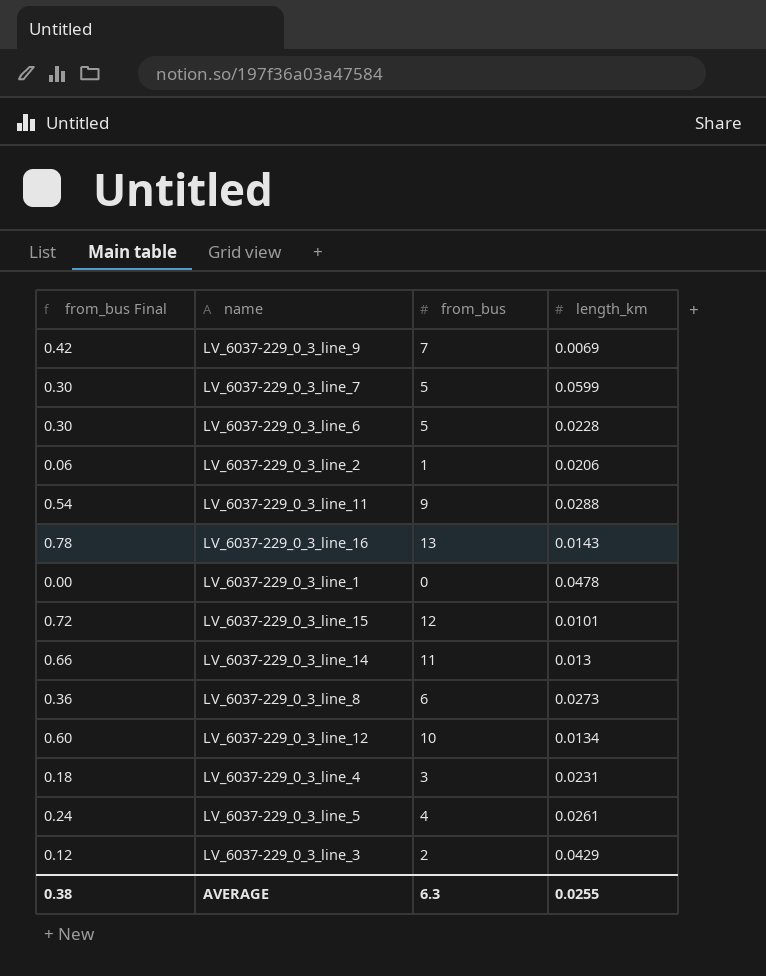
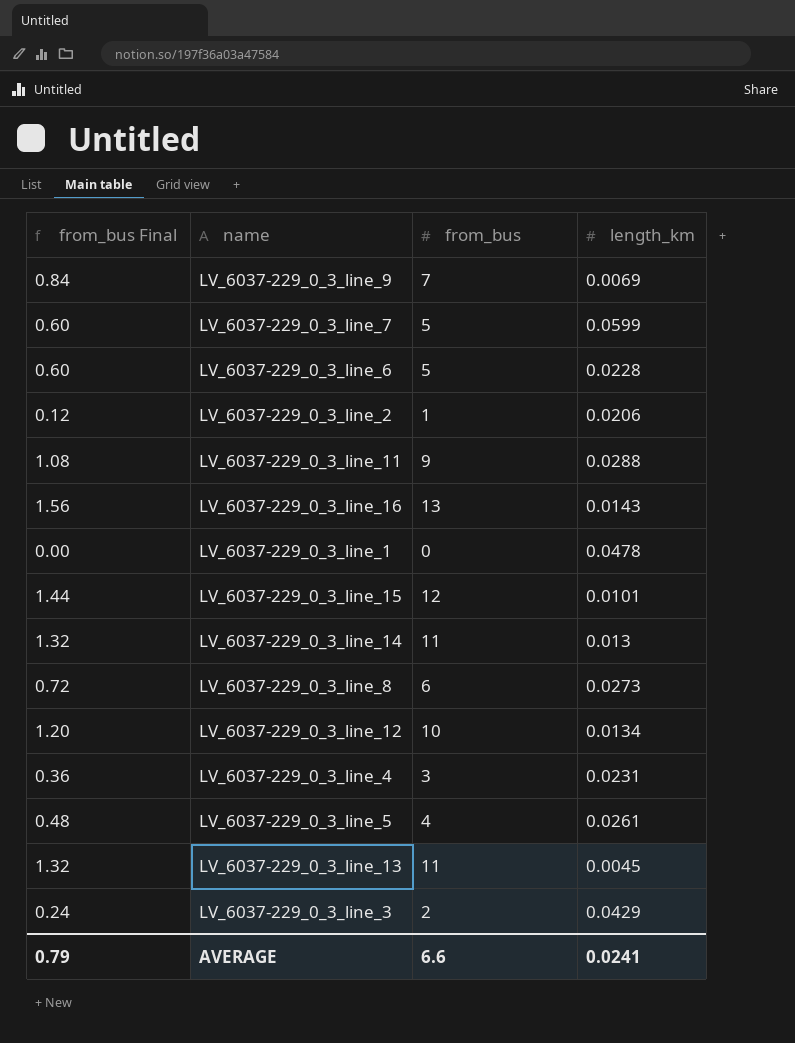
column from_bus Final | formula: [from_bus] * 0.06 -> [from_bus] * 0.12
row LV_6037-229_0_3_line_13: none -> 1.32 | 11 | 0.0045
AVERAGE | from_bus Final: 0.38 -> 0.79
AVERAGE | from_bus: 6.3 -> 6.6
AVERAGE | length_km: 0.0255 -> 0.0241

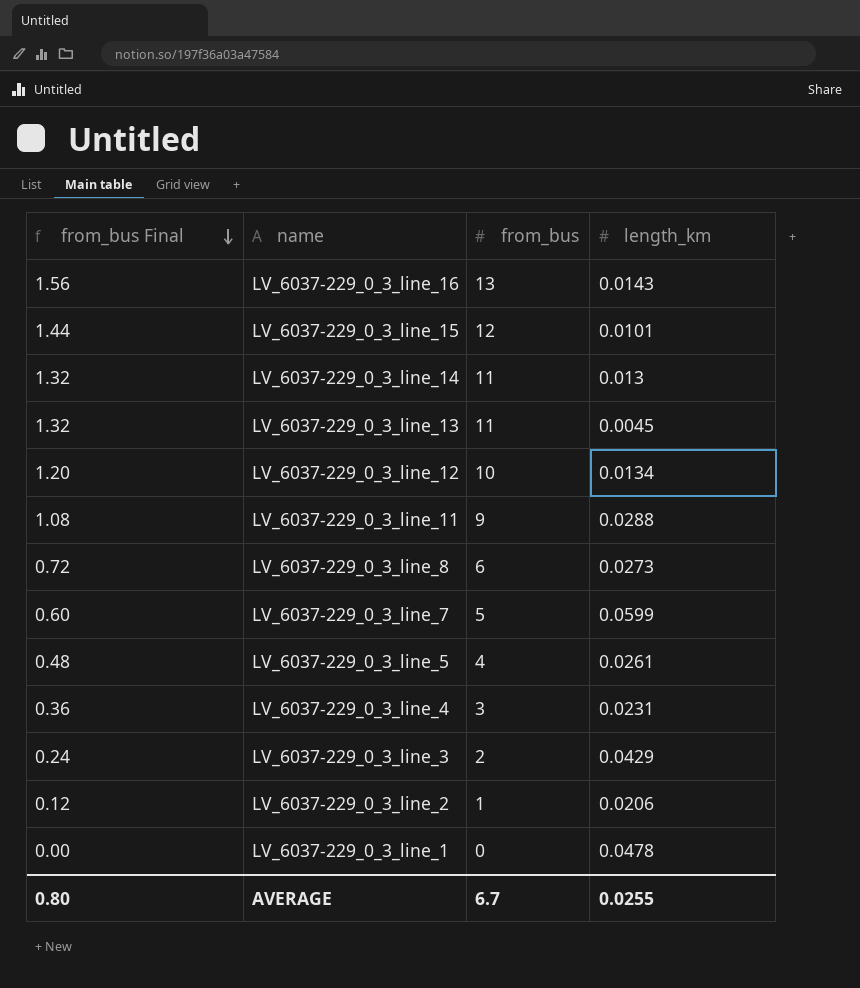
row order: none -> from_bus Final descending
row LV_6037-229_0_3_line_9: 0.84 | 7 | 0.0069 -> none
row LV_6037-229_0_3_line_6: 0.60 | 5 | 0.0228 -> none
AVERAGE | from_bus Final: 0.79 -> 0.80
AVERAGE | from_bus: 6.6 -> 6.7
AVERAGE | length_km: 0.0241 -> 0.0255

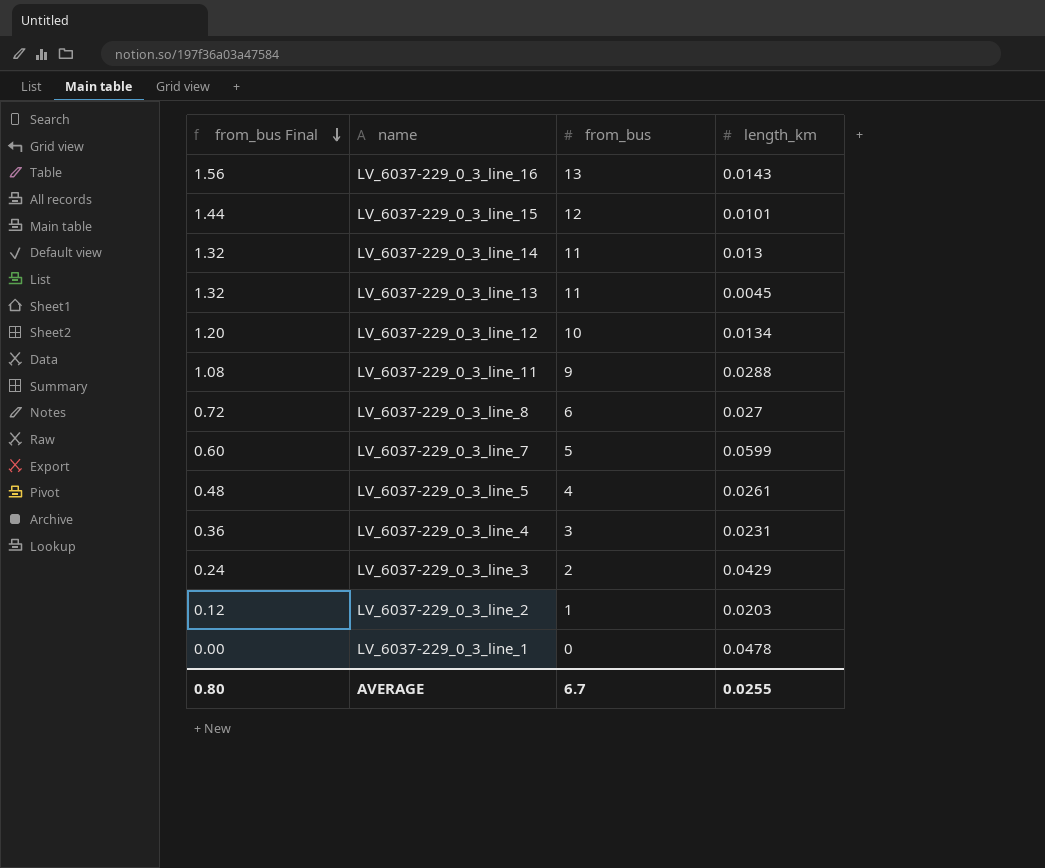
LV_6037-229_0_3_line_8 | length_km: 0.0273 -> 0.027
LV_6037-229_0_3_line_2 | length_km: 0.0206 -> 0.0203

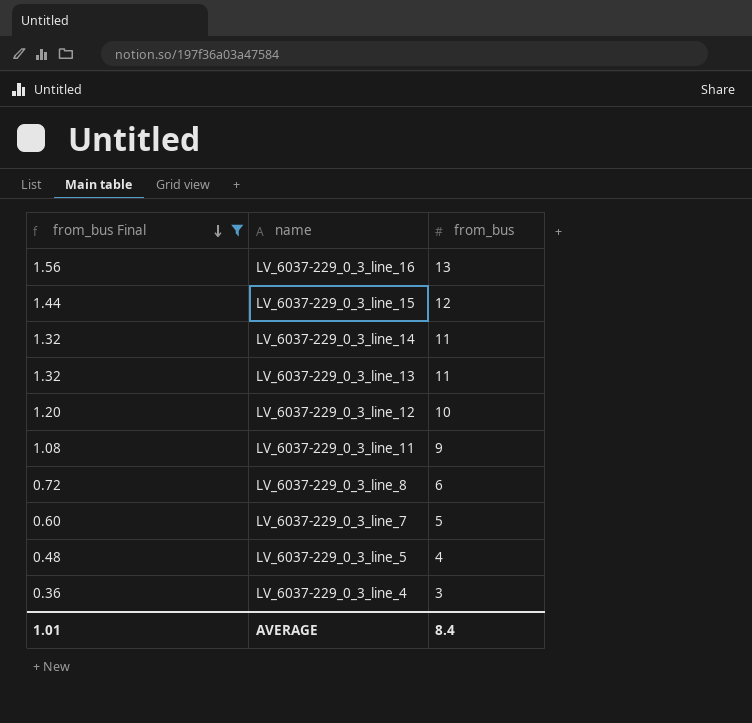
filter: none -> from_bus Final >= 0.36
column length_km | position: 4 -> none
AVERAGE | from_bus Final: 0.80 -> 1.01
AVERAGE | from_bus: 6.7 -> 8.4

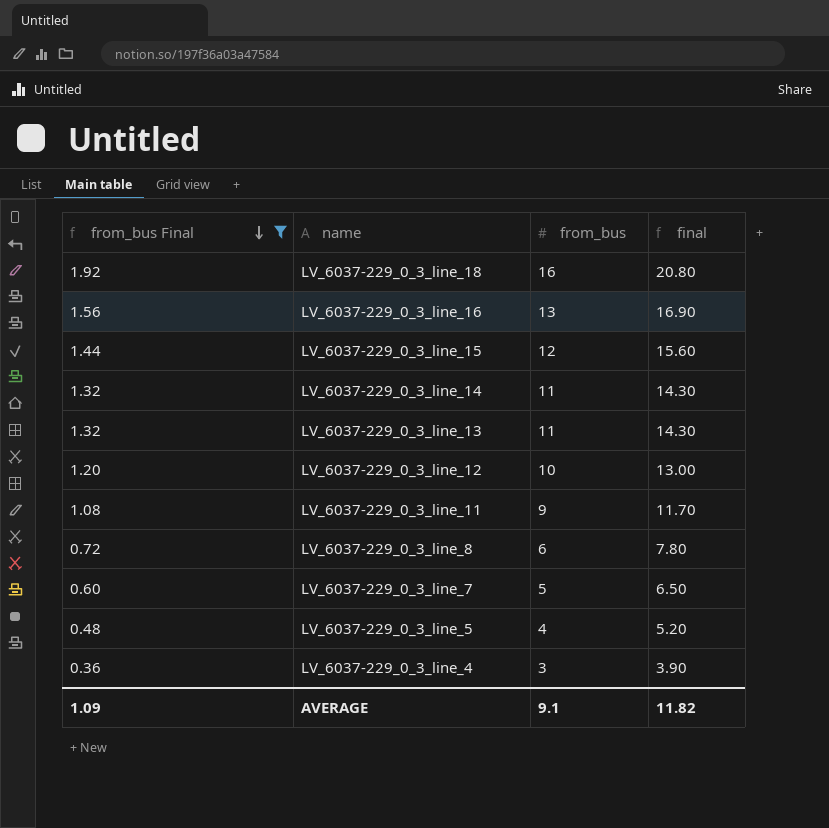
column final | formula: none -> [from_bus] * 1.3
row LV_6037-229_0_3_line_18: none -> 1.92 | 16 | 20.80
AVERAGE | from_bus Final: 1.01 -> 1.09
AVERAGE | from_bus: 8.4 -> 9.1

